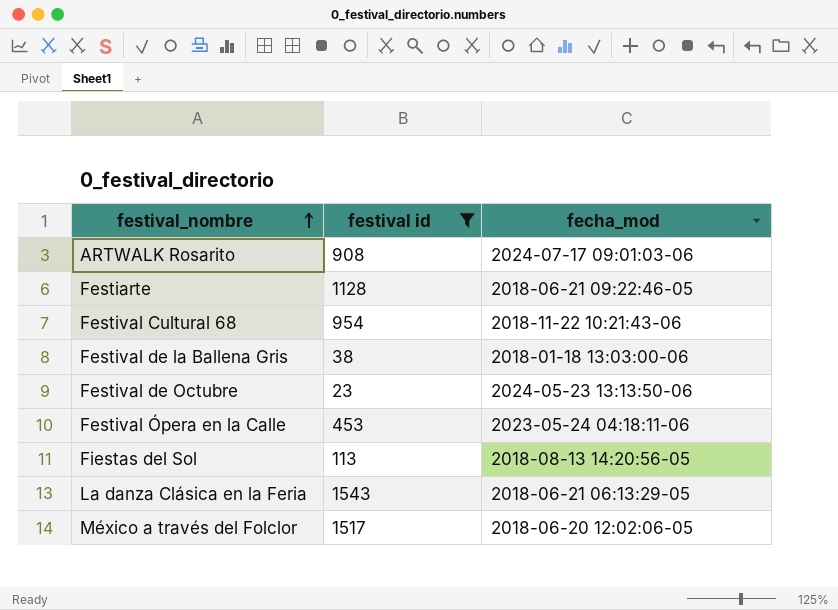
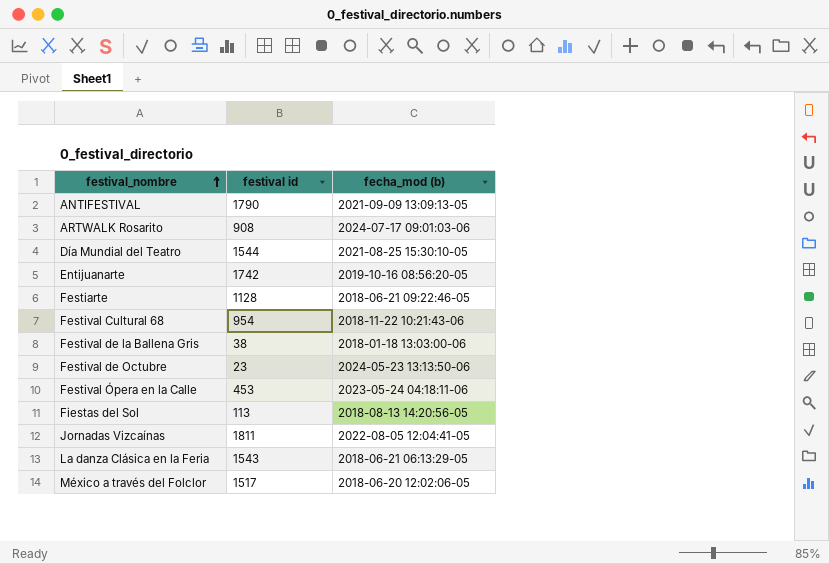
filter: festival id <= 1543 -> none
column name: fecha_mod -> fecha_mod (b)

